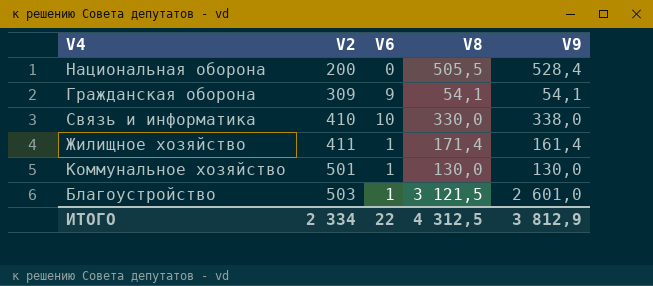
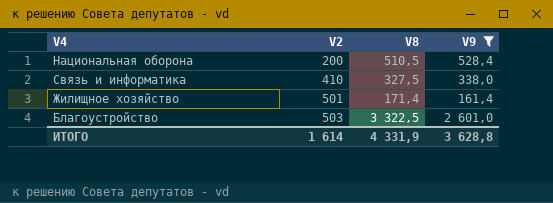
filter: none -> V9 >= 161,4
column V6 | position: 3 -> none
Национальная оборона | V8: 505,5 -> 510,5
Связь и информатика | V8: 330,0 -> 327,5
Жилищное хозяйство | V2: 411 -> 501
Благоустройство | V8: 3 121,5 -> 3 322,5
ИТОГО | V2: 2 334 -> 1 614
ИТОГО | V8: 4 312,5 -> 4 331,9
ИТОГО | V9: 3 812,9 -> 3 628,8

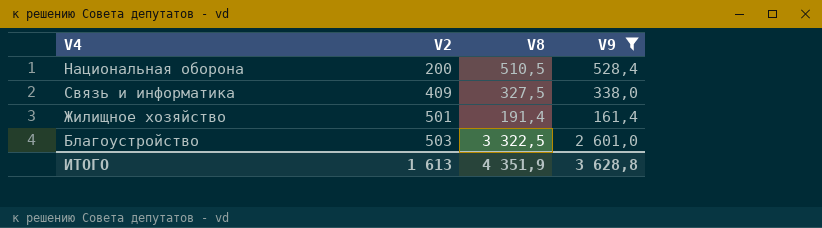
Связь и информатика | V2: 410 -> 409
Жилищное хозяйство | V8: 171,4 -> 191,4
ИТОГО | V2: 1 614 -> 1 613
ИТОГО | V8: 4 331,9 -> 4 351,9

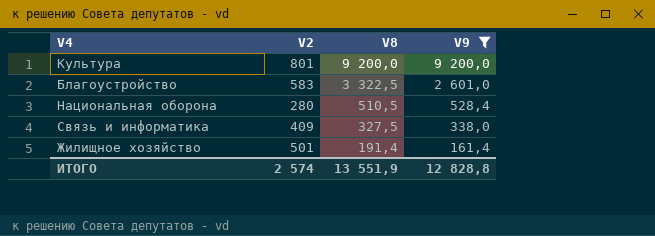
row order: V2 ascending -> V8 descending
row Культура: none -> 801 | 9 200,0 | 9 200,0
Благоустройство | V2: 503 -> 583
Национальная оборона | V2: 200 -> 280
ИТОГО | V2: 1 613 -> 2 574
ИТОГО | V8: 4 351,9 -> 13 551,9
ИТОГО | V9: 3 628,8 -> 12 828,8

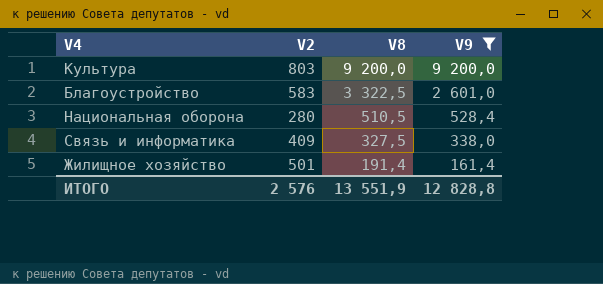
Культура | V2: 801 -> 803
ИТОГО | V2: 2 574 -> 2 576

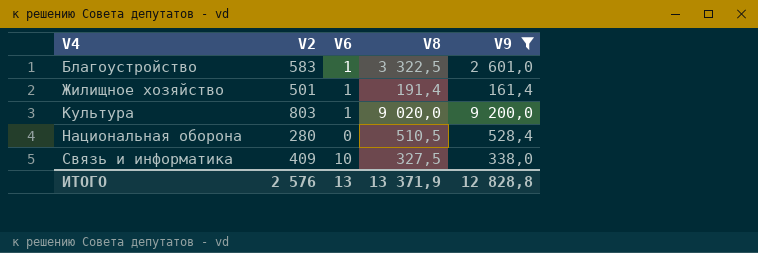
row order: V8 descending -> V4 ascending
column V6 | position: none -> 3
Культура | V8: 9 200,0 -> 9 020,0
ИТОГО | V8: 13 551,9 -> 13 371,9

